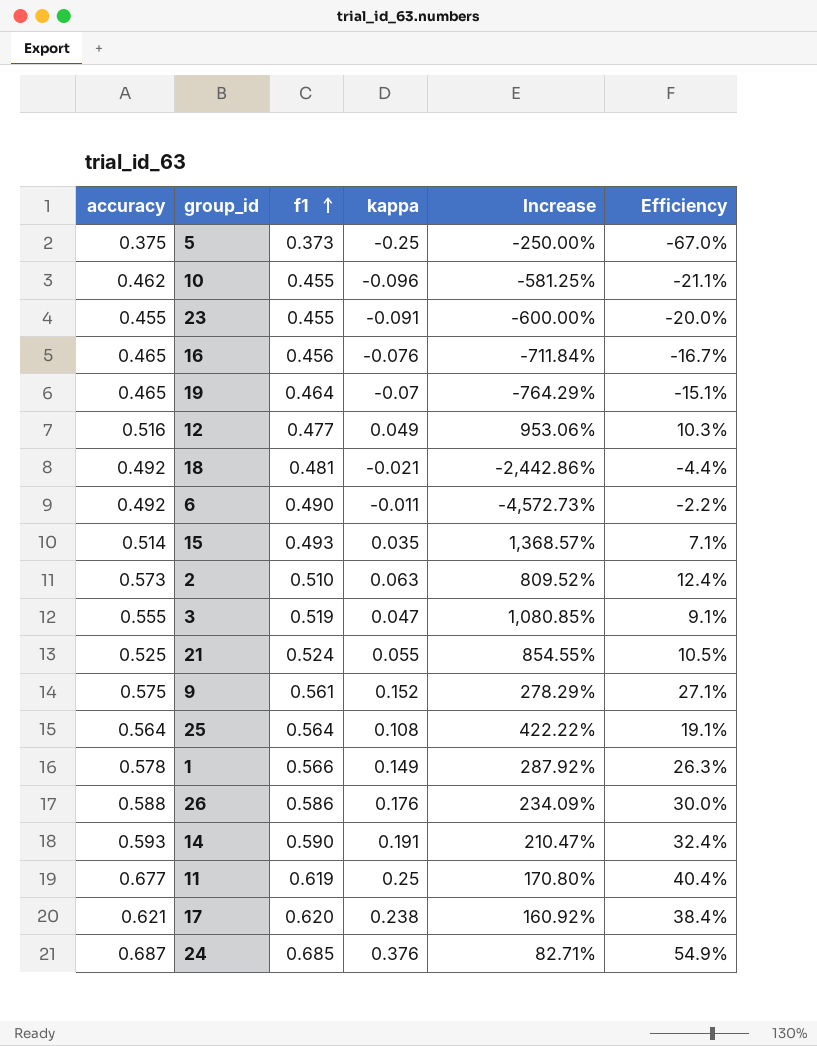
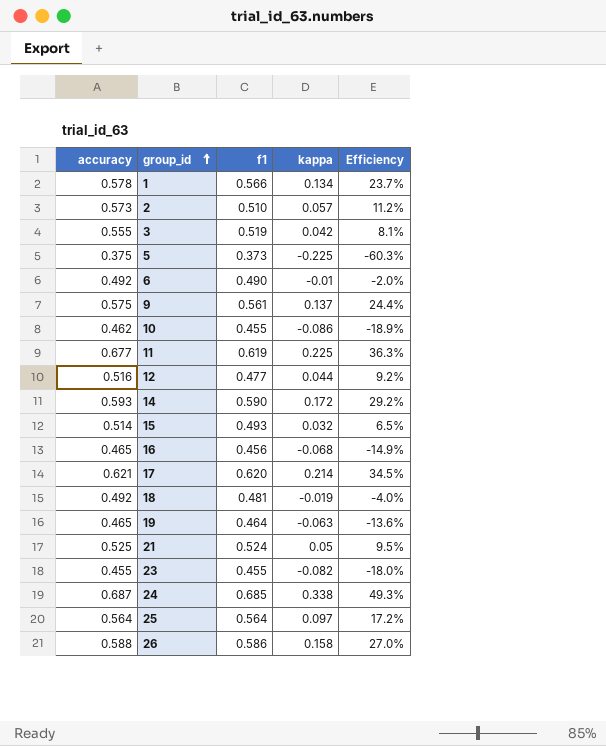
row order: f1 ascending -> group_id ascending
column Increase | formula: ([accuracy] - [kappa]) / [kappa] -> none
1 | kappa: 0.149 -> 0.134
1 | Efficiency: 26.3% -> 23.7%
2 | kappa: 0.063 -> 0.057
2 | Efficiency: 12.4% -> 11.2%
3 | kappa: 0.047 -> 0.042
3 | Efficiency: 9.1% -> 8.1%
5 | kappa: -0.25 -> -0.225
5 | Efficiency: -67.0% -> -60.3%
6 | kappa: -0.011 -> -0.01
6 | Efficiency: -2.2% -> -2.0%
9 | kappa: 0.152 -> 0.137
9 | Efficiency: 27.1% -> 24.4%
10 | kappa: -0.096 -> -0.086
10 | Efficiency: -21.1% -> -18.9%
11 | kappa: 0.25 -> 0.225
11 | Efficiency: 40.4% -> 36.3%
12 | kappa: 0.049 -> 0.044
12 | Efficiency: 10.3% -> 9.2%
14 | kappa: 0.191 -> 0.172
14 | Efficiency: 32.4% -> 29.2%
15 | kappa: 0.035 -> 0.032
15 | Efficiency: 7.1% -> 6.5%
16 | kappa: -0.076 -> -0.068
16 | Efficiency: -16.7% -> -14.9%
17 | kappa: 0.238 -> 0.214
17 | Efficiency: 38.4% -> 34.5%
18 | kappa: -0.021 -> -0.019
18 | Efficiency: -4.4% -> -4.0%
19 | kappa: -0.07 -> -0.063
19 | Efficiency: -15.1% -> -13.6%
21 | kappa: 0.055 -> 0.05
21 | Efficiency: 10.5% -> 9.5%
23 | kappa: -0.091 -> -0.082
23 | Efficiency: -20.0% -> -18.0%
24 | kappa: 0.376 -> 0.338
24 | Efficiency: 54.9% -> 49.3%
25 | kappa: 0.108 -> 0.097
25 | Efficiency: 19.1% -> 17.2%
26 | kappa: 0.176 -> 0.158
26 | Efficiency: 30.0% -> 27.0%

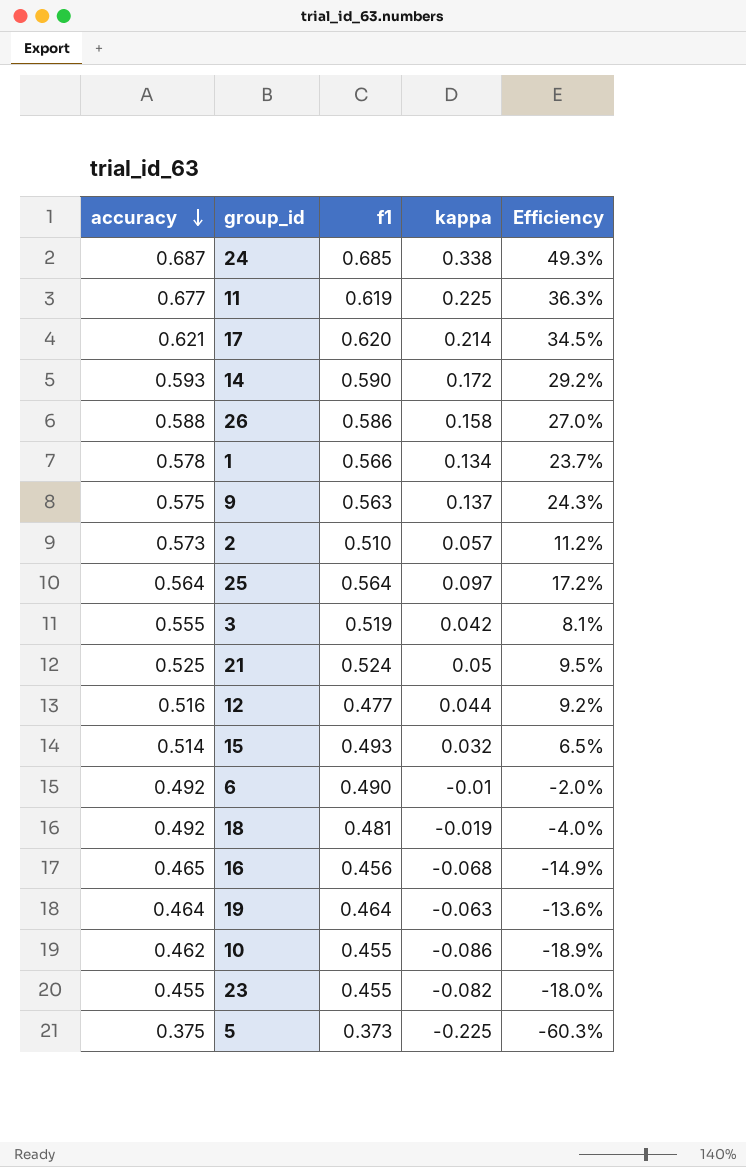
row order: group_id ascending -> accuracy descending
9 | f1: 0.561 -> 0.563
9 | Efficiency: 24.4% -> 24.3%
19 | accuracy: 0.465 -> 0.464

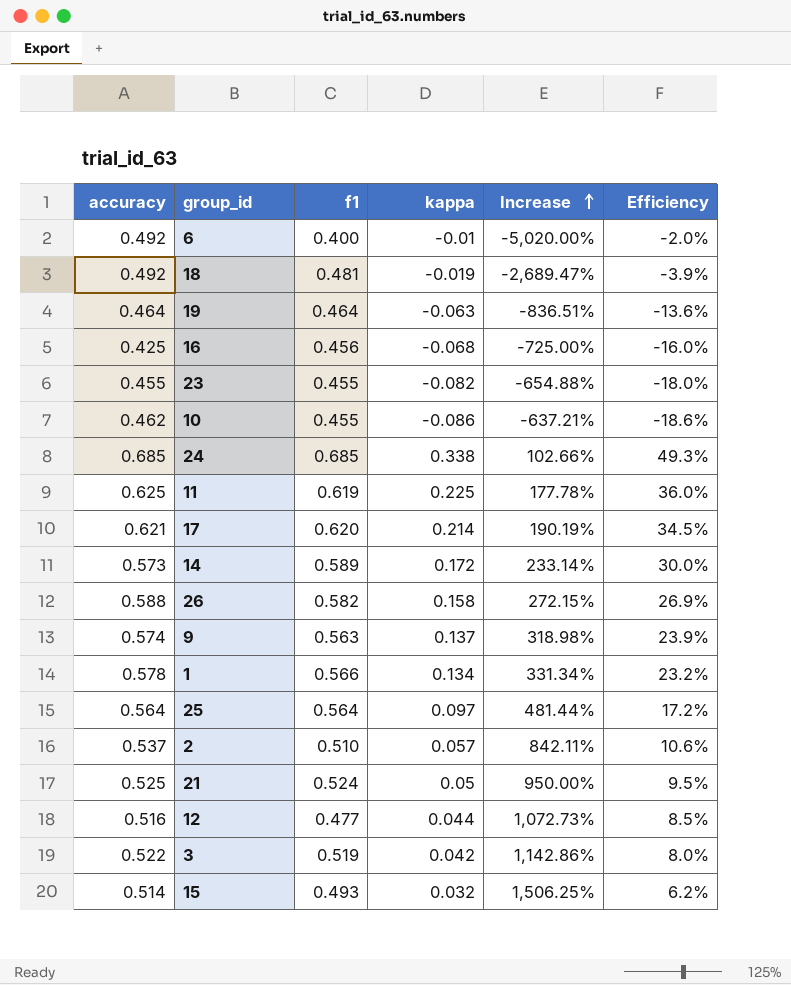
row order: accuracy descending -> Increase ascending
column Increase | formula: none -> ([accuracy] - [kappa]) / [kappa]
column Efficiency | formula: [kappa] / [f1] -> [kappa] / [accuracy]
row 5: 0.375 | 0.373 | -0.225 | -60.3% -> none
6 | f1: 0.490 -> 0.400
16 | accuracy: 0.465 -> 0.425
24 | accuracy: 0.687 -> 0.685
11 | accuracy: 0.677 -> 0.625
14 | accuracy: 0.593 -> 0.573
14 | f1: 0.590 -> 0.589
26 | f1: 0.586 -> 0.582
9 | accuracy: 0.575 -> 0.574
2 | accuracy: 0.573 -> 0.537
3 | accuracy: 0.555 -> 0.522

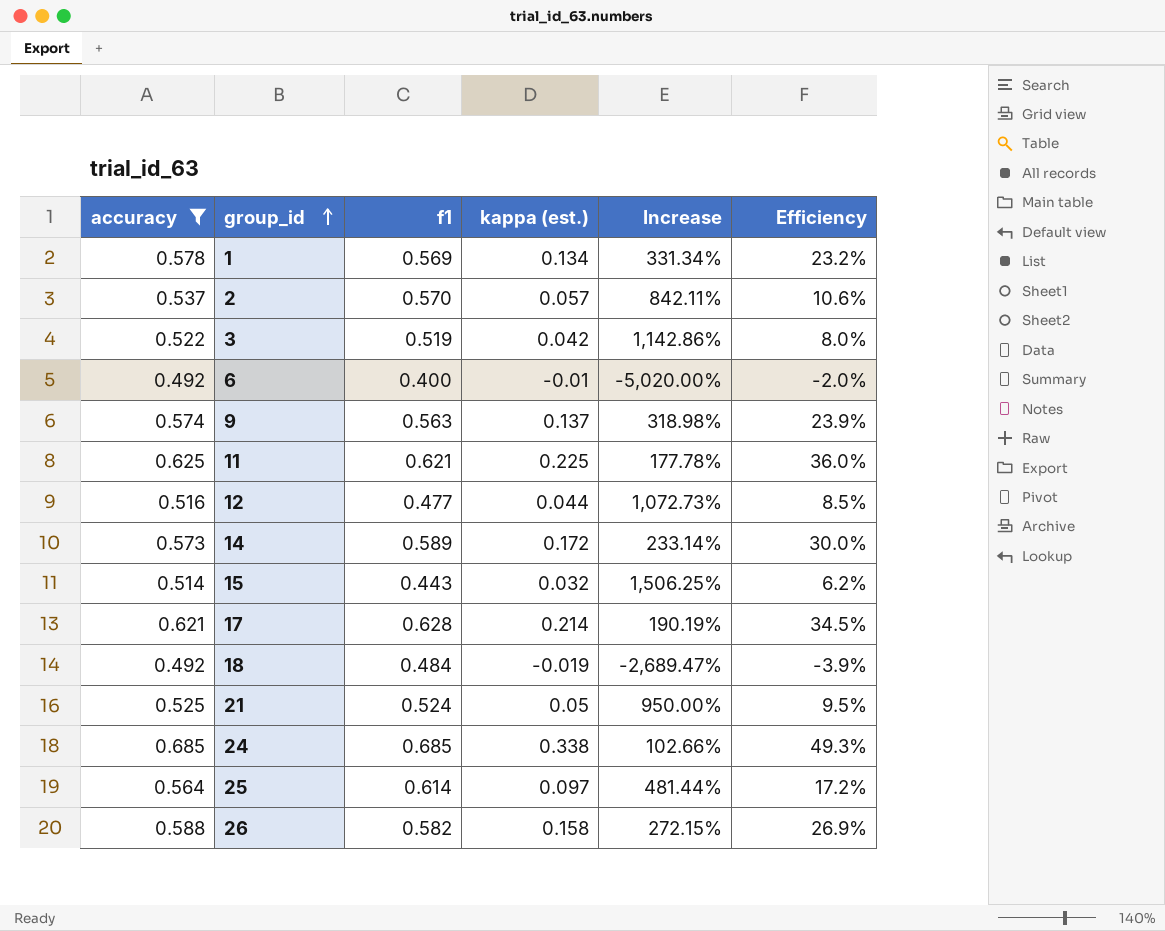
filter: none -> accuracy >= 0.492
row order: Increase ascending -> group_id ascending
column name: kappa -> kappa (est.)
1 | f1: 0.566 -> 0.569
2 | f1: 0.510 -> 0.570
11 | f1: 0.619 -> 0.621
15 | f1: 0.493 -> 0.443
17 | f1: 0.620 -> 0.628
18 | f1: 0.481 -> 0.484
25 | f1: 0.564 -> 0.614

